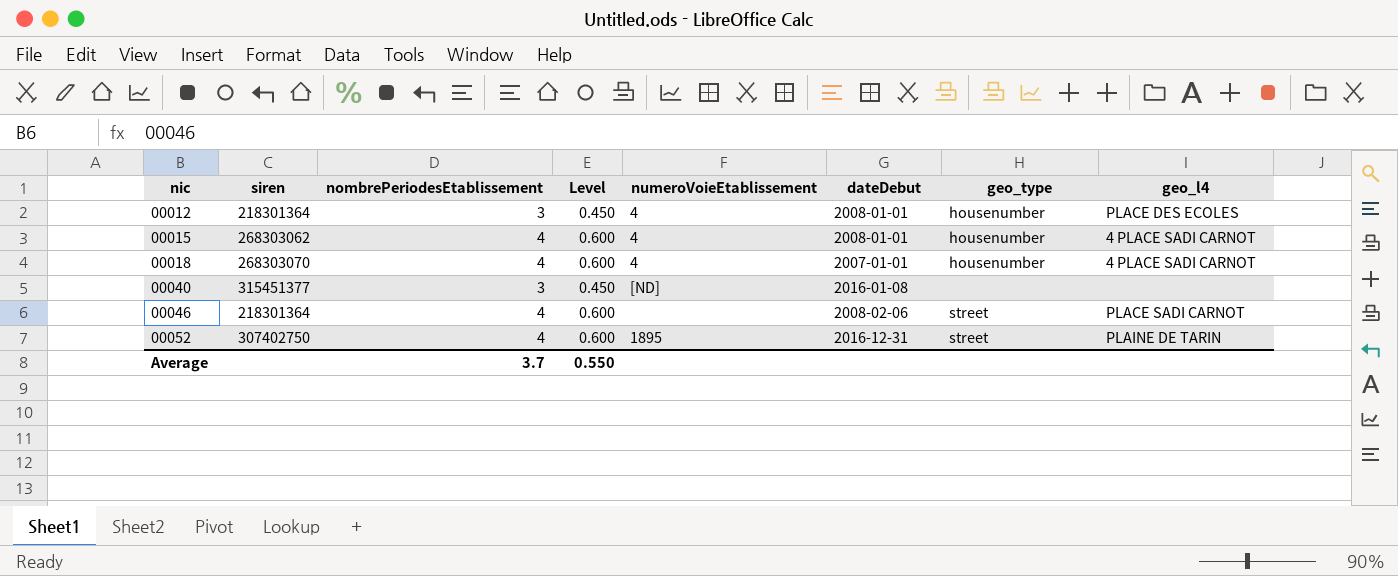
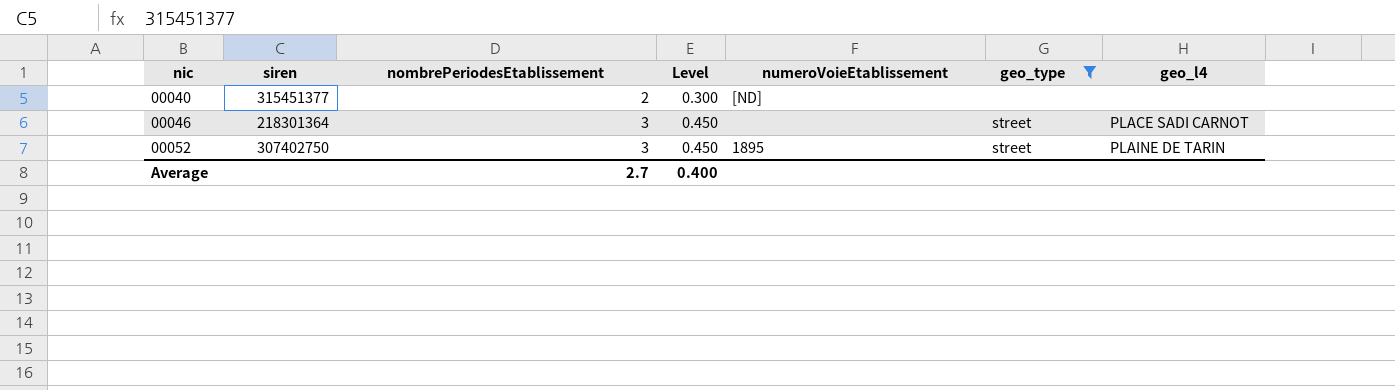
filter: none -> geo_type != housenumber
column dateDebut | position: 6 -> none
00040 | nombrePeriodesEtablissement: 3 -> 2
00040 | Level: 0.450 -> 0.300
00046 | nombrePeriodesEtablissement: 4 -> 3
00046 | Level: 0.600 -> 0.450
00052 | nombrePeriodesEtablissement: 4 -> 3
00052 | Level: 0.600 -> 0.450
Average | nombrePeriodesEtablissement: 3.7 -> 2.7
Average | Level: 0.550 -> 0.400

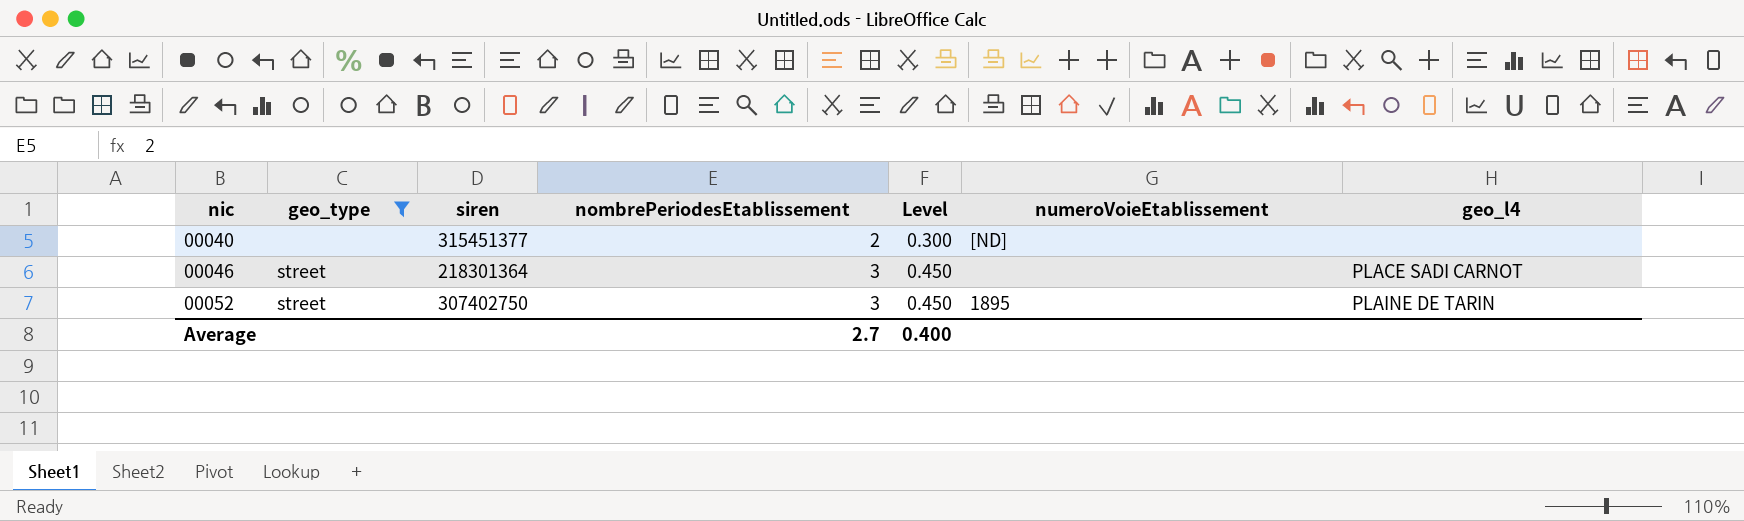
column geo_type | position: 6 -> 2

